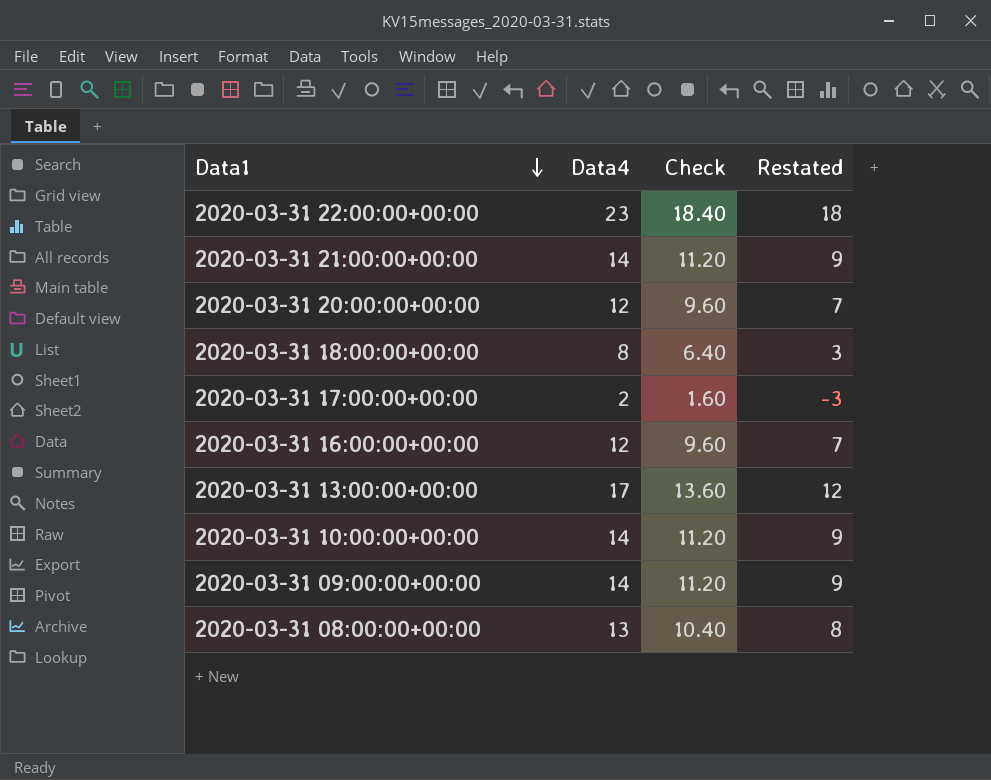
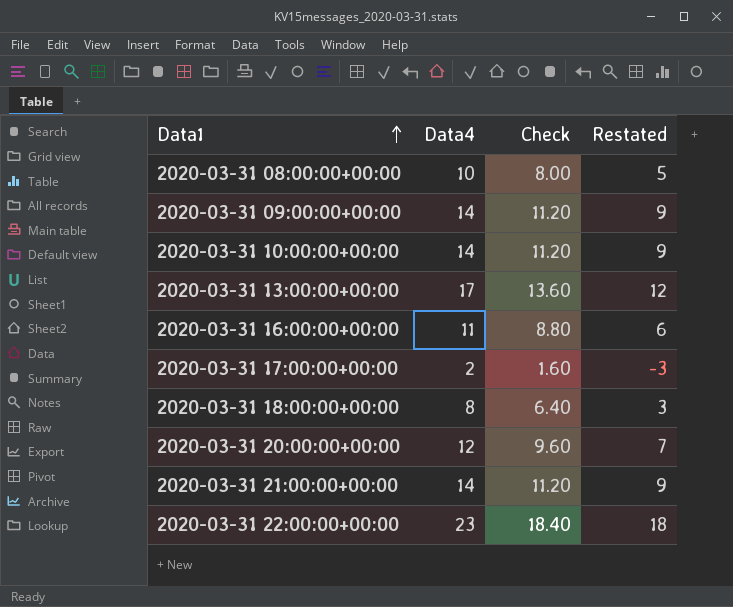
row order: Data1 descending -> Data1 ascending
2020-03-31 08:00:00+00:00 | Data4: 13 -> 10
2020-03-31 08:00:00+00:00 | Check: 10.40 -> 8.00
2020-03-31 08:00:00+00:00 | Restated: 8 -> 5
2020-03-31 16:00:00+00:00 | Data4: 12 -> 11
2020-03-31 16:00:00+00:00 | Check: 9.60 -> 8.80
2020-03-31 16:00:00+00:00 | Restated: 7 -> 6

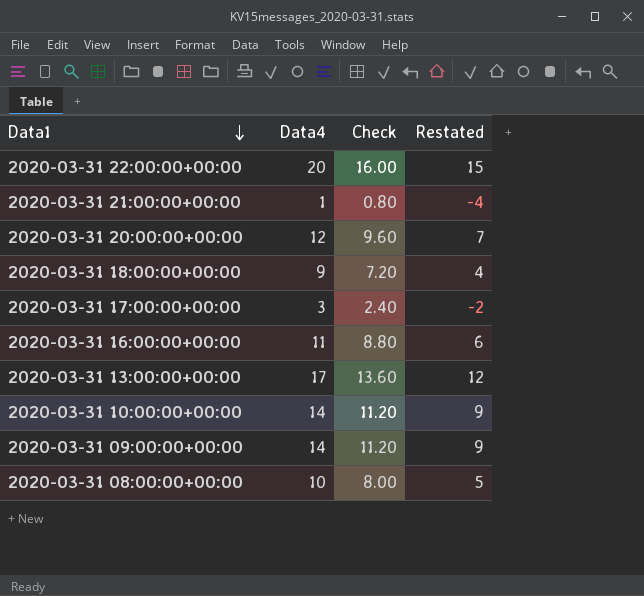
row order: Data1 ascending -> Data1 descending
2020-03-31 22:00:00+00:00 | Data4: 23 -> 20
2020-03-31 22:00:00+00:00 | Check: 18.40 -> 16.00
2020-03-31 22:00:00+00:00 | Restated: 18 -> 15
2020-03-31 21:00:00+00:00 | Data4: 14 -> 1
2020-03-31 21:00:00+00:00 | Check: 11.20 -> 0.80
2020-03-31 21:00:00+00:00 | Restated: 9 -> -4
2020-03-31 18:00:00+00:00 | Data4: 8 -> 9
2020-03-31 18:00:00+00:00 | Check: 6.40 -> 7.20
2020-03-31 18:00:00+00:00 | Restated: 3 -> 4
2020-03-31 17:00:00+00:00 | Data4: 2 -> 3
2020-03-31 17:00:00+00:00 | Check: 1.60 -> 2.40
2020-03-31 17:00:00+00:00 | Restated: -3 -> -2

